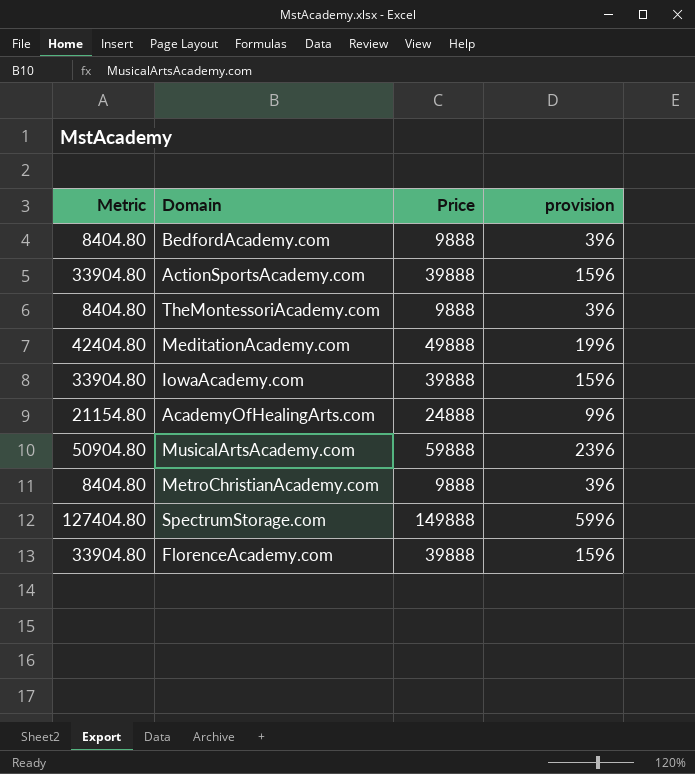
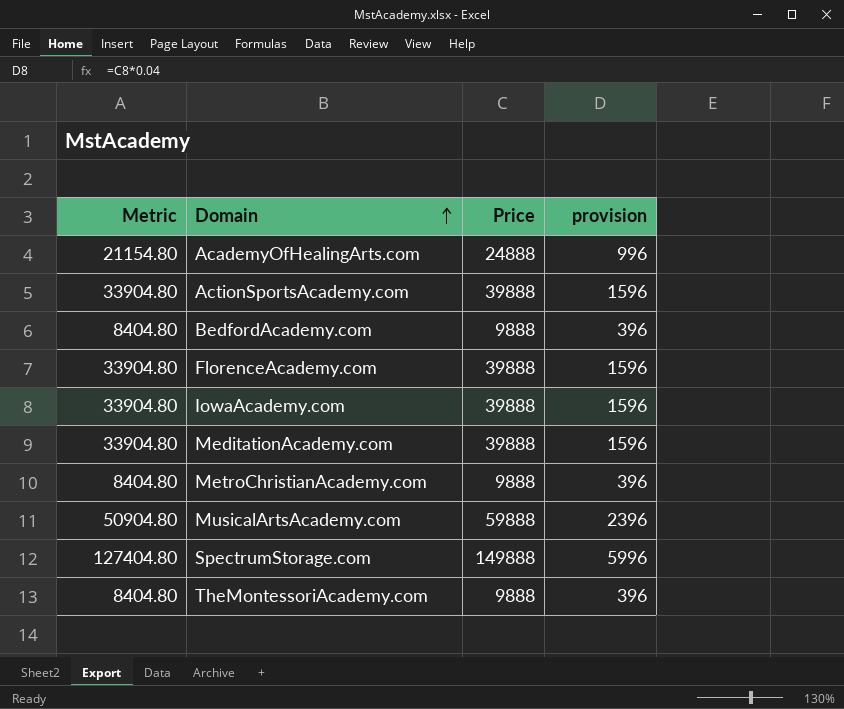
row order: none -> Domain ascending
MeditationAcademy.com | Metric: 42404.80 -> 33904.80
MeditationAcademy.com | Price: 49888 -> 39888
MeditationAcademy.com | provision: 1996 -> 1596

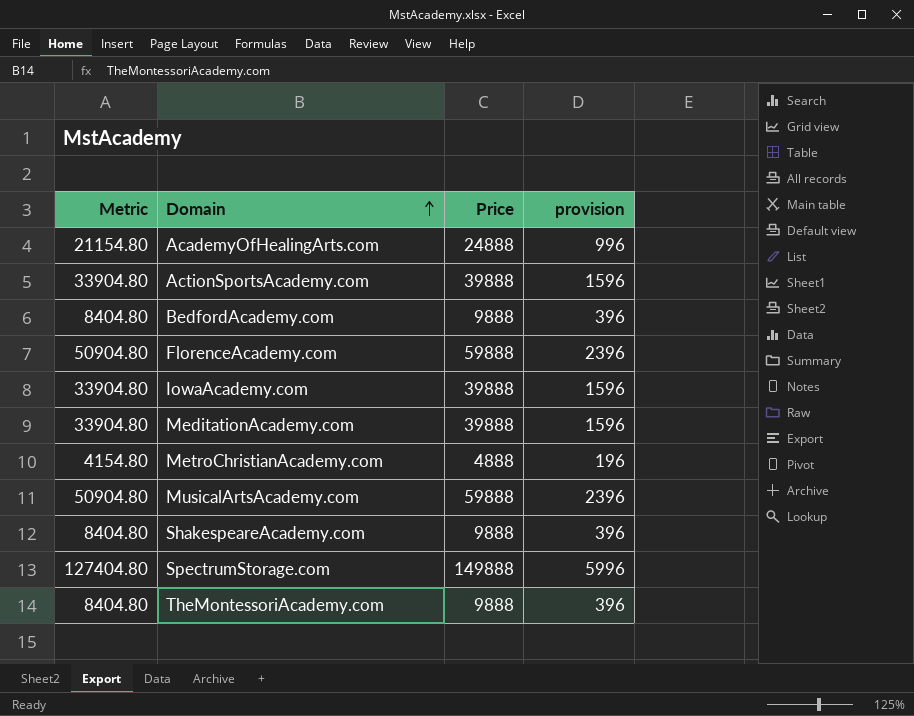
FlorenceAcademy.com | Metric: 33904.80 -> 50904.80
FlorenceAcademy.com | Price: 39888 -> 59888
FlorenceAcademy.com | provision: 1596 -> 2396
MetroChristianAcademy.com | Metric: 8404.80 -> 4154.80
MetroChristianAcademy.com | Price: 9888 -> 4888
MetroChristianAcademy.com | provision: 396 -> 196
row ShakespeareAcademy.com: none -> 8404.80 | 9888 | 396

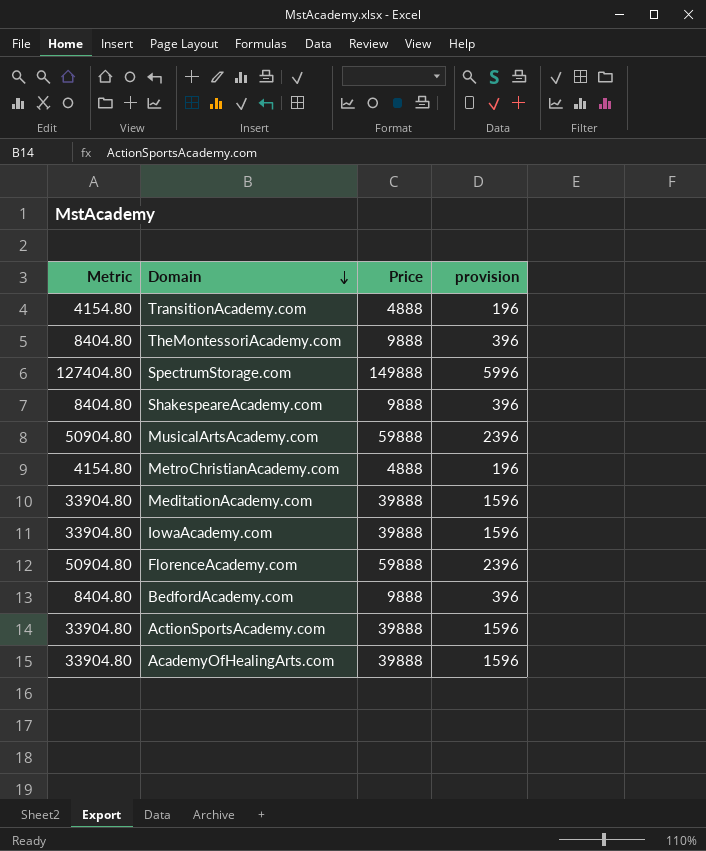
row order: Domain ascending -> Domain descending
row TransitionAcademy.com: none -> 4154.80 | 4888 | 196
AcademyOfHealingArts.com | Metric: 21154.80 -> 33904.80
AcademyOfHealingArts.com | Price: 24888 -> 39888
AcademyOfHealingArts.com | provision: 996 -> 1596

